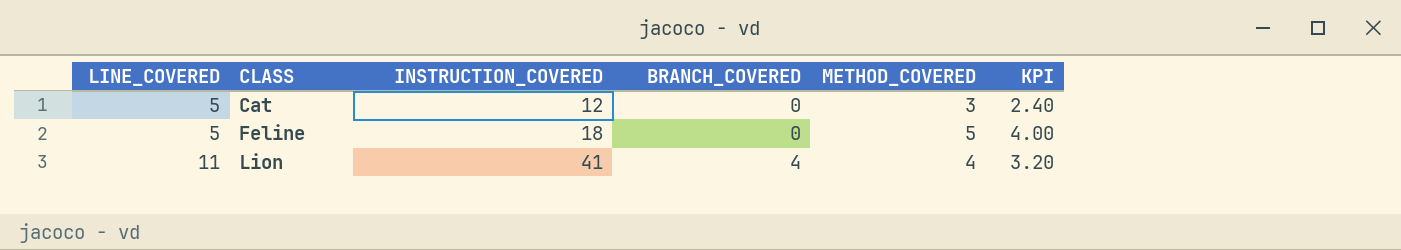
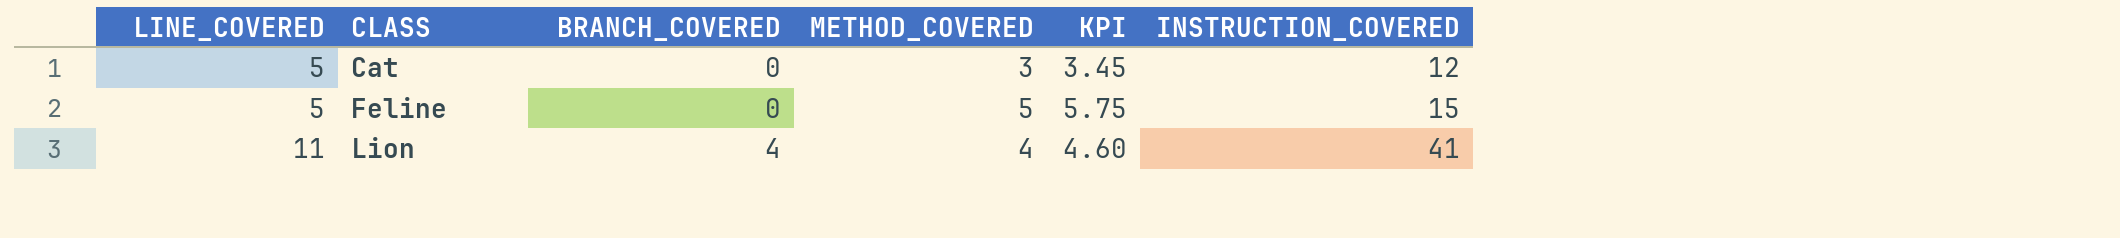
column KPI | formula: [METHOD_COVERED] * 0.8 -> [METHOD_COVERED] * 1.15
column INSTRUCTION_COVERED | position: 3 -> 6
Feline | INSTRUCTION_COVERED: 18 -> 15

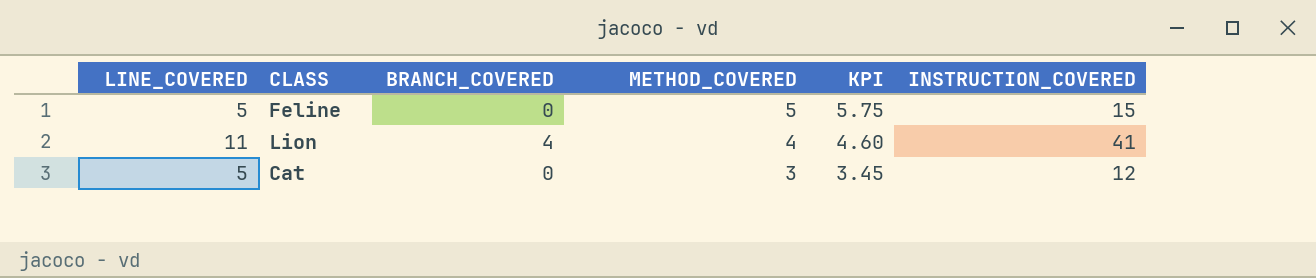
row order: LINE_COVERED ascending -> METHOD_COVERED descending

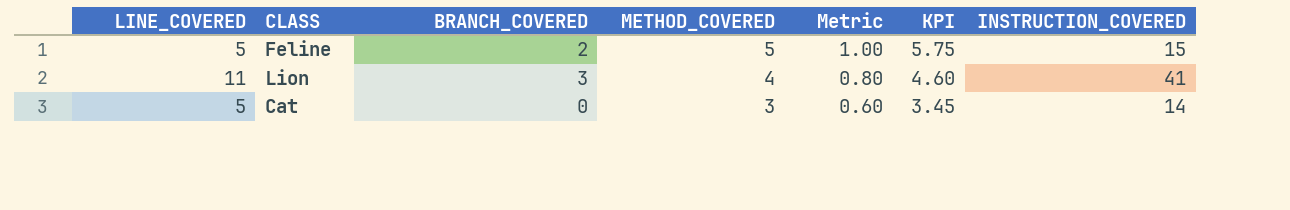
column Metric | formula: none -> [METHOD_COVERED] * 0.2
Feline | BRANCH_COVERED: 0 -> 2
Lion | BRANCH_COVERED: 4 -> 3
Cat | INSTRUCTION_COVERED: 12 -> 14

